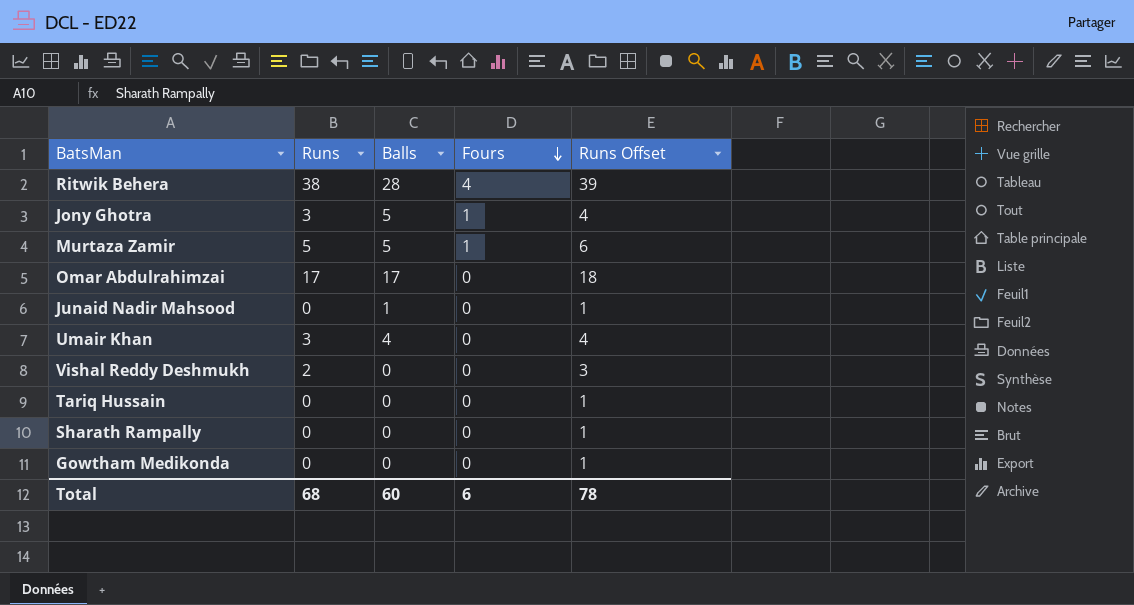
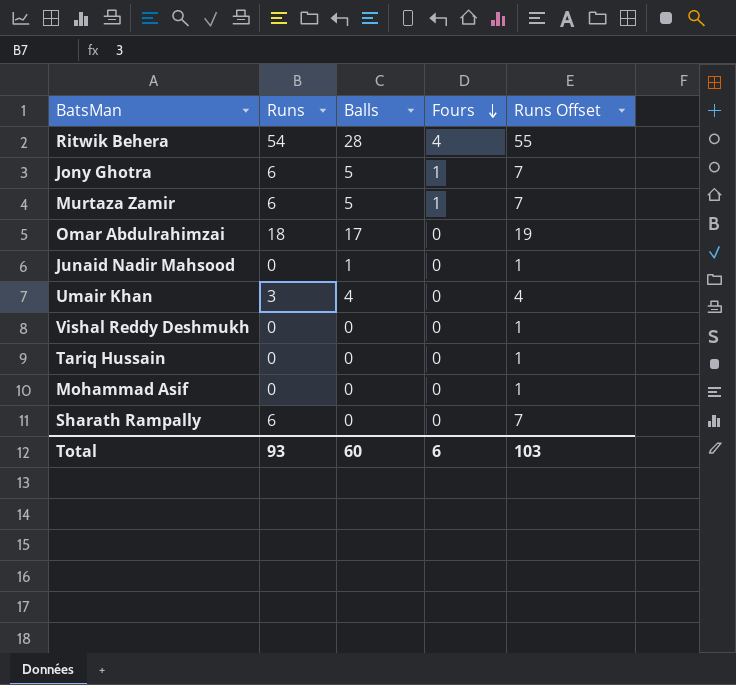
row Gowtham Medikonda: 0 | 0 | 0 | 1 -> none
Ritwik Behera | Runs: 38 -> 54
Ritwik Behera | Runs Offset: 39 -> 55
Jony Ghotra | Runs: 3 -> 6
Jony Ghotra | Runs Offset: 4 -> 7
Murtaza Zamir | Runs: 5 -> 6
Murtaza Zamir | Runs Offset: 6 -> 7
Omar Abdulrahimzai | Runs: 17 -> 18
Omar Abdulrahimzai | Runs Offset: 18 -> 19
Vishal Reddy Deshmukh | Runs: 2 -> 0
Vishal Reddy Deshmukh | Runs Offset: 3 -> 1
row Mohammad Asif: none -> 0 | 0 | 0 | 1
Sharath Rampally | Runs: 0 -> 6
Sharath Rampally | Runs Offset: 1 -> 7
Total | Runs: 68 -> 93
Total | Runs Offset: 78 -> 103

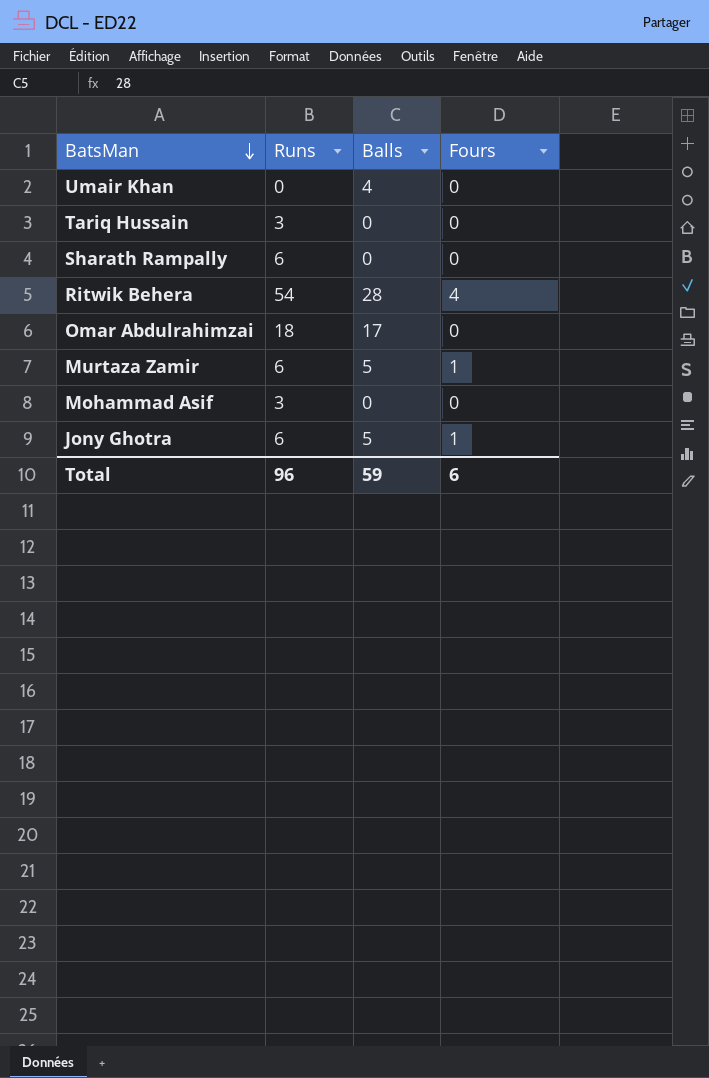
row order: Fours descending -> BatsMan descending
column Runs Offset | formula: [Runs] + 1 -> none
row Junaid Nadir Mahsood: 0 | 1 | 0 | 1 -> none
row Vishal Reddy Deshmukh: 0 | 0 | 0 | 1 -> none
Umair Khan | Runs: 3 -> 0
Tariq Hussain | Runs: 0 -> 3
Mohammad Asif | Runs: 0 -> 3
Total | Runs: 93 -> 96
Total | Balls: 60 -> 59

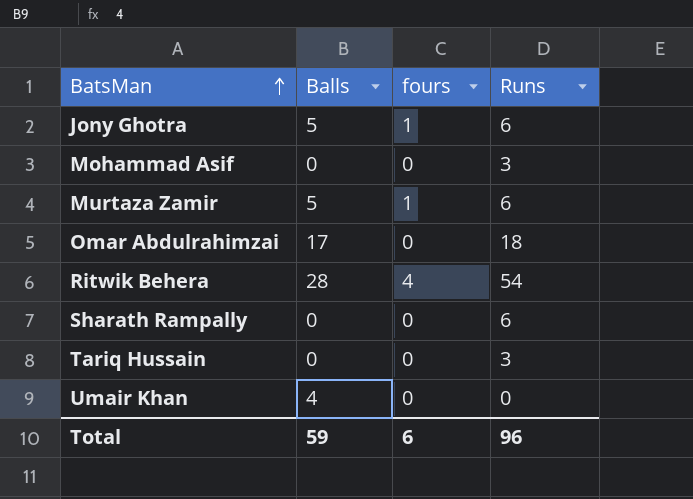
row order: BatsMan descending -> BatsMan ascending
column name: Fours -> fours
column Runs | position: 2 -> 4

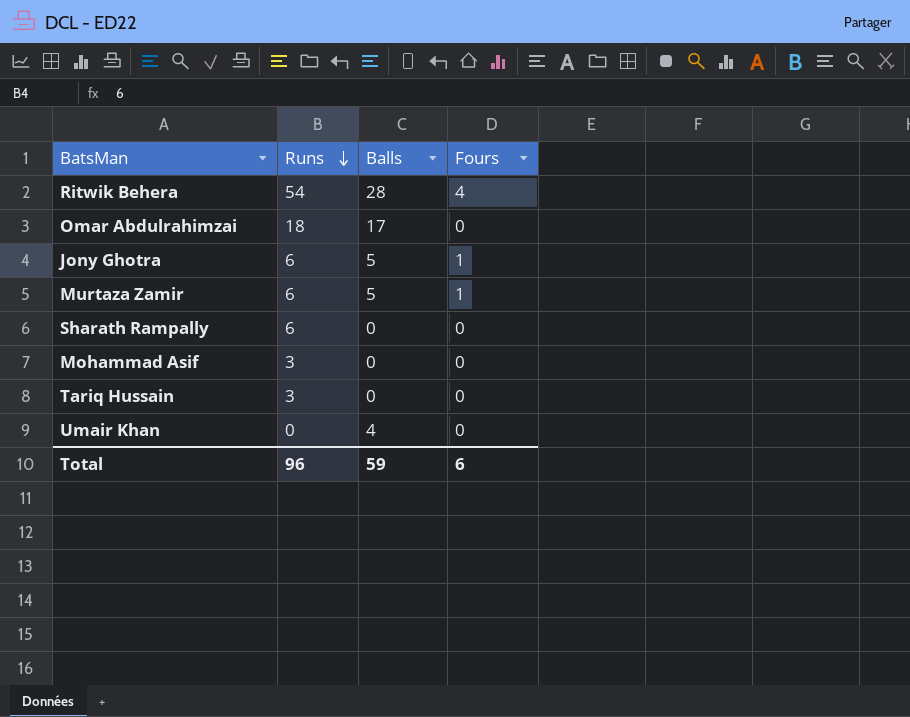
row order: BatsMan ascending -> Runs descending
column Runs | position: 4 -> 2
column name: fours -> Fours

